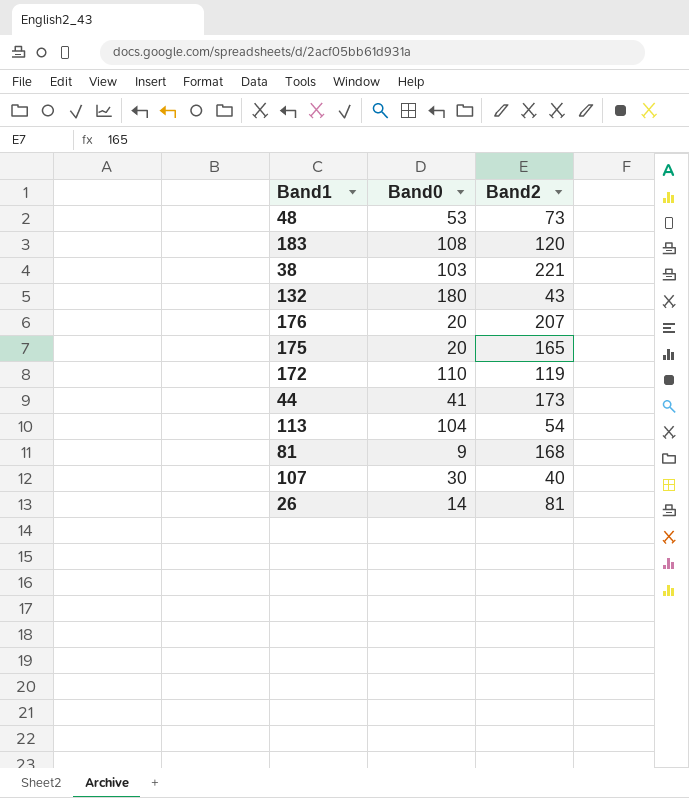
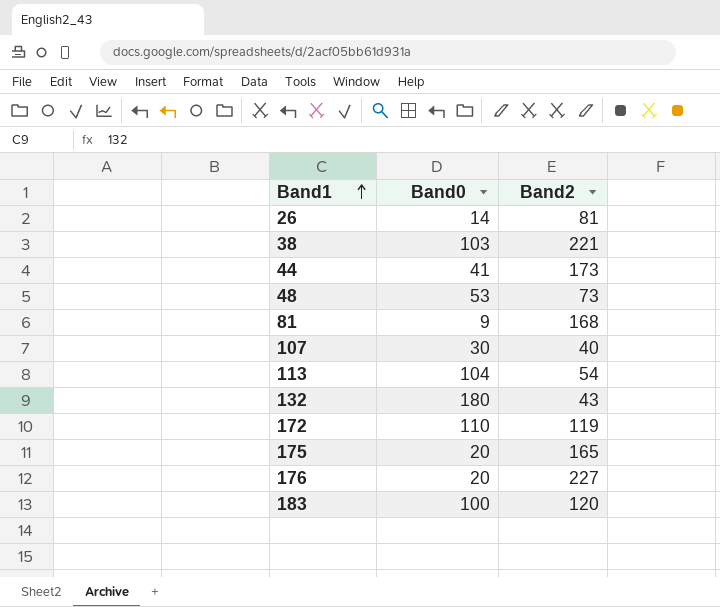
row order: none -> Band1 ascending
176 | Band2: 207 -> 227
183 | Band0: 108 -> 100

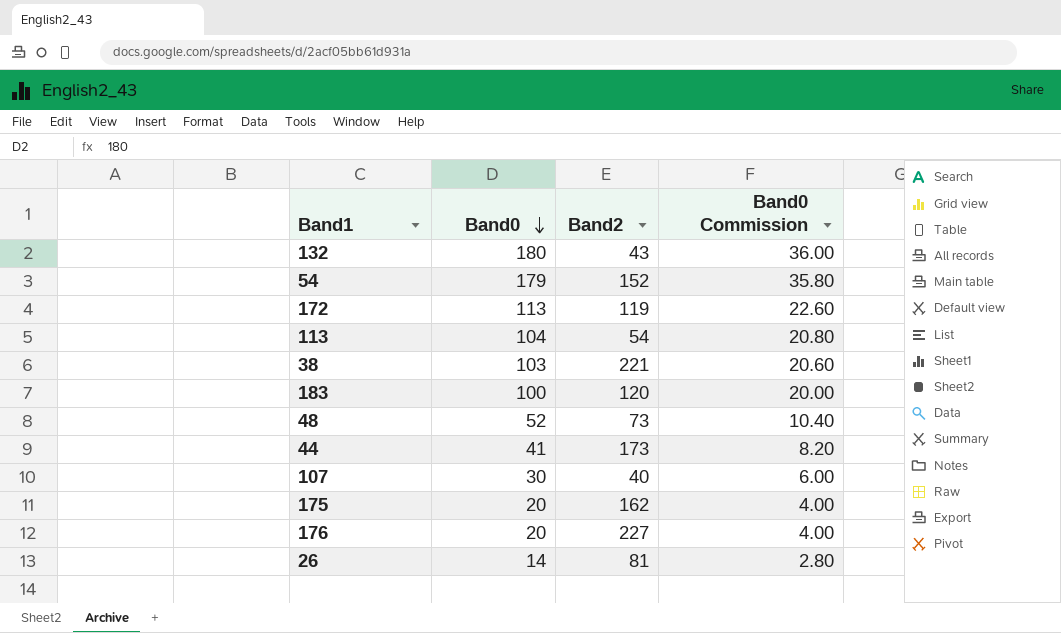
row order: Band1 ascending -> Band0 descending
column Band0 Commission | formula: none -> [Band0] * 0.2
row 81: 9 | 168 -> none
row 54: none -> 179 | 152 | 35.80
172 | Band0: 110 -> 113
48 | Band0: 53 -> 52
175 | Band2: 165 -> 162

